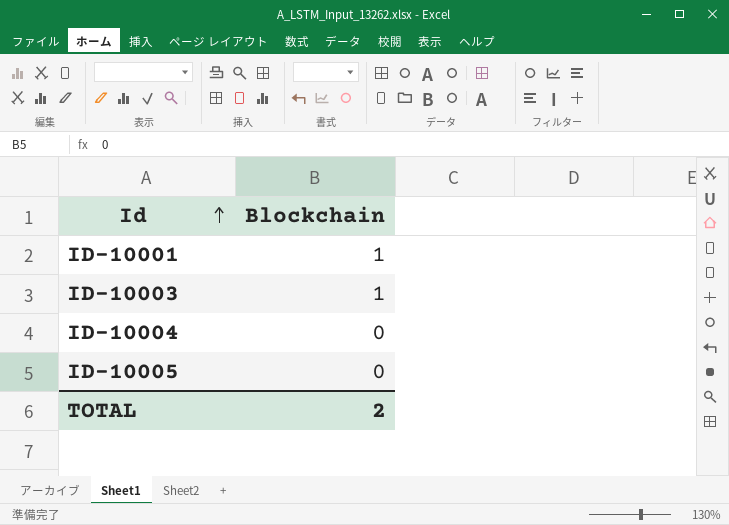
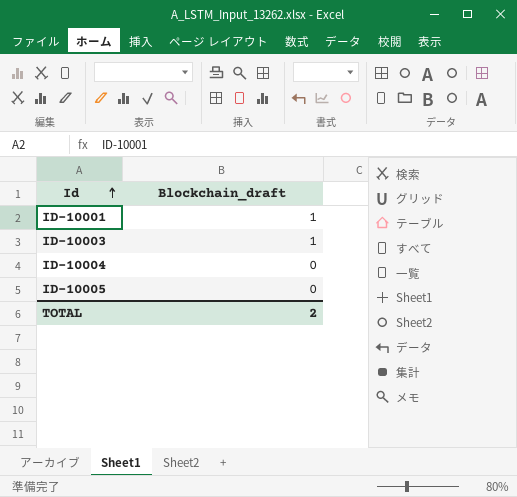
column name: Blockchain -> Blockchain_draft

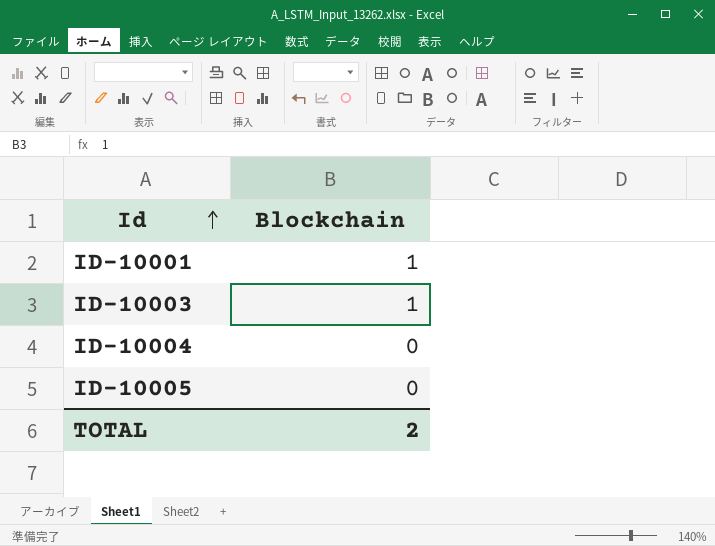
column name: Blockchain_draft -> Blockchain

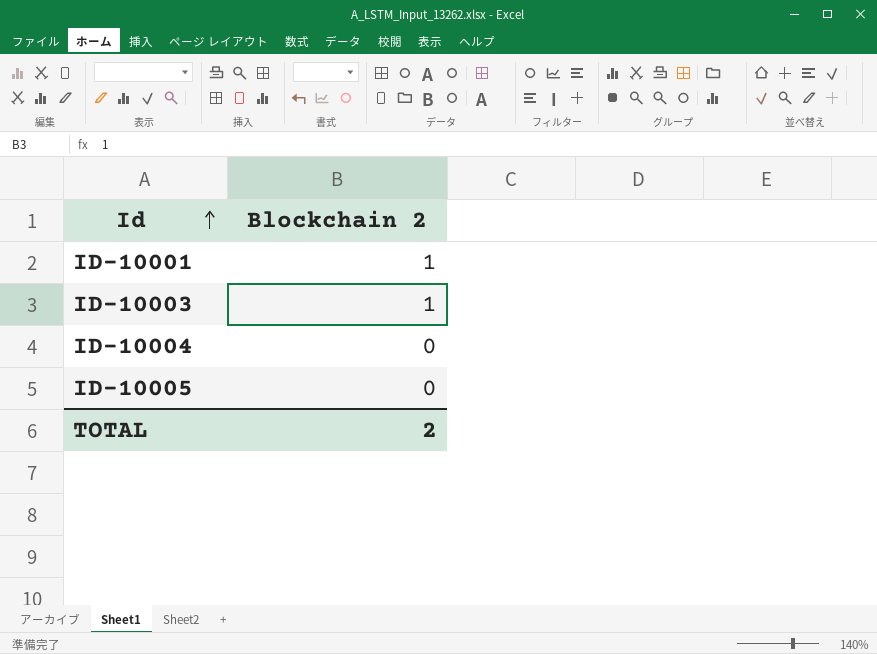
column name: Blockchain -> Blockchain 2

